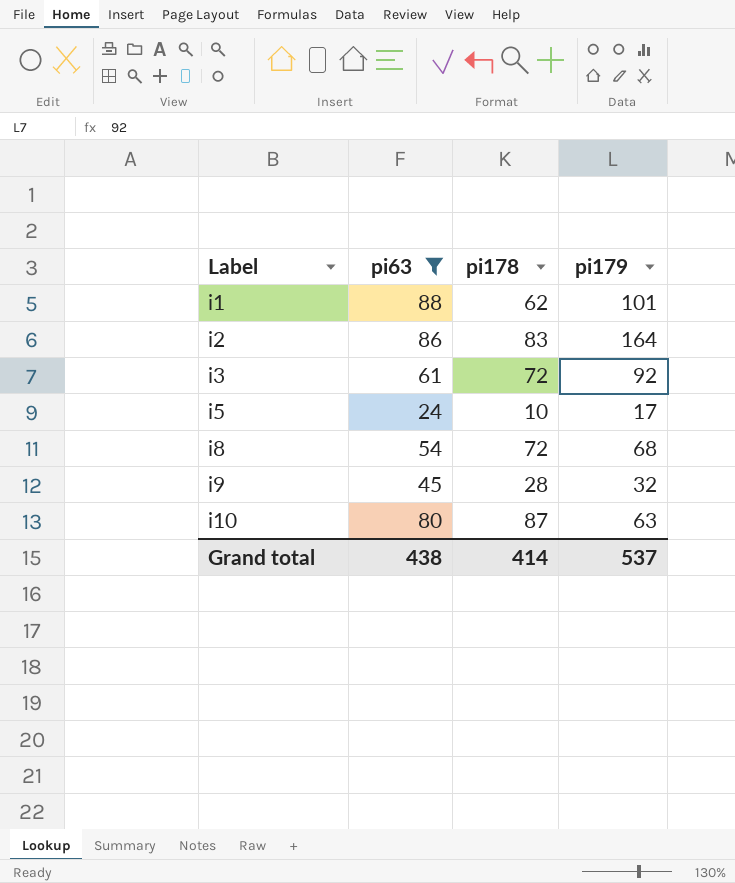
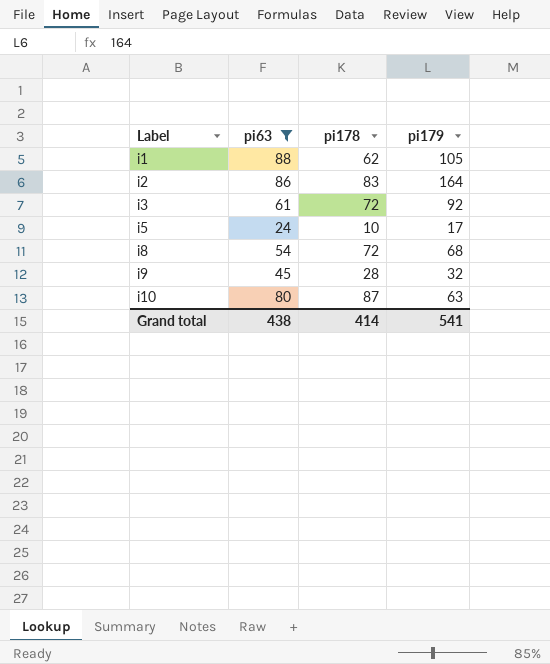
i1 | pi179: 101 -> 105
Grand total | pi179: 537 -> 541

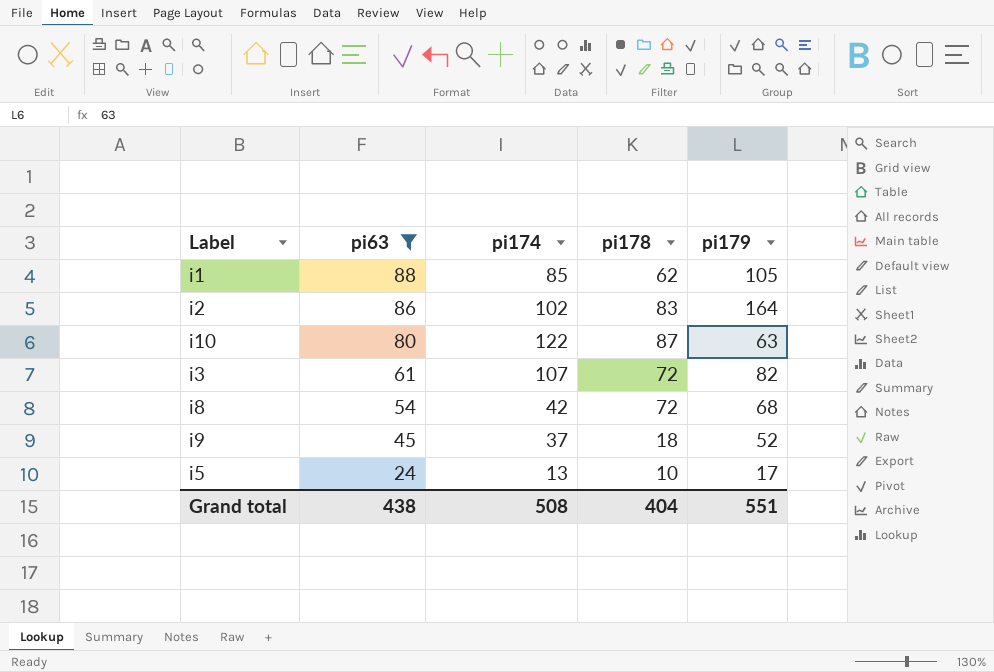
row order: Label ascending -> pi63 descending
column pi174 | position: none -> 3
i3 | pi179: 92 -> 82
i9 | pi178: 28 -> 18
i9 | pi179: 32 -> 52
Grand total | pi178: 414 -> 404
Grand total | pi179: 541 -> 551

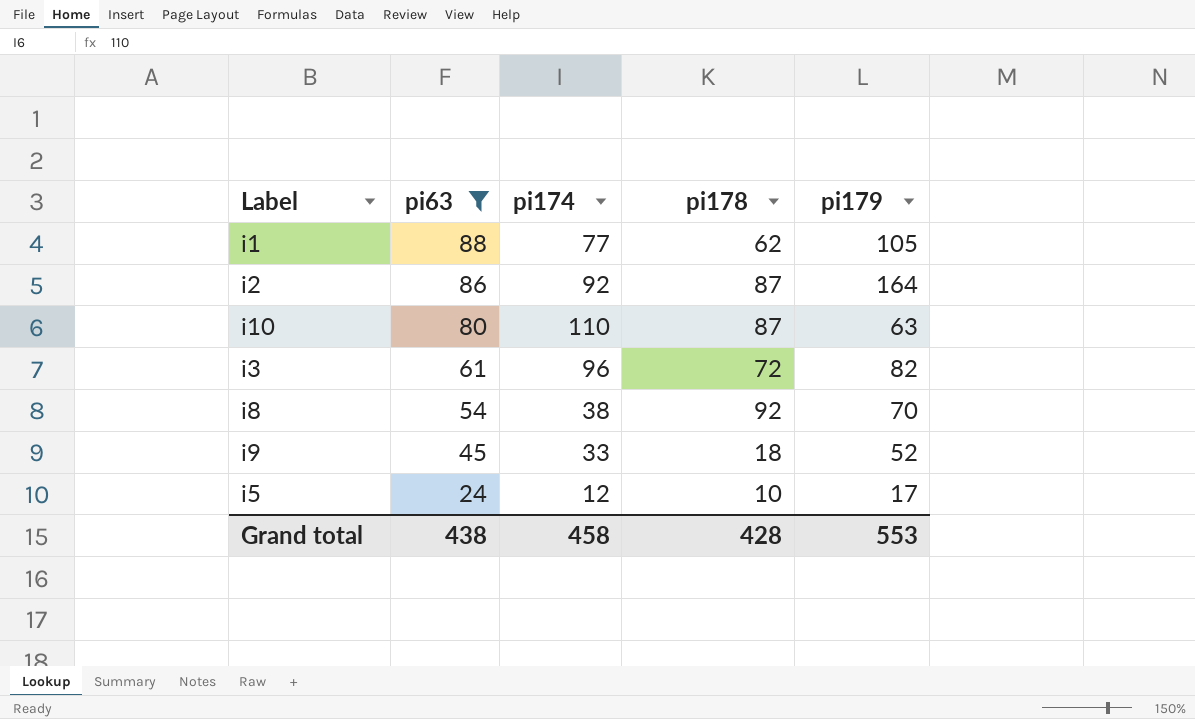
i1 | pi174: 85 -> 77
i2 | pi174: 102 -> 92
i2 | pi178: 83 -> 87
i10 | pi174: 122 -> 110
i3 | pi174: 107 -> 96
i8 | pi174: 42 -> 38
i8 | pi178: 72 -> 92
i8 | pi179: 68 -> 70
i9 | pi174: 37 -> 33
i5 | pi174: 13 -> 12
Grand total | pi174: 508 -> 458
Grand total | pi178: 404 -> 428
Grand total | pi179: 551 -> 553

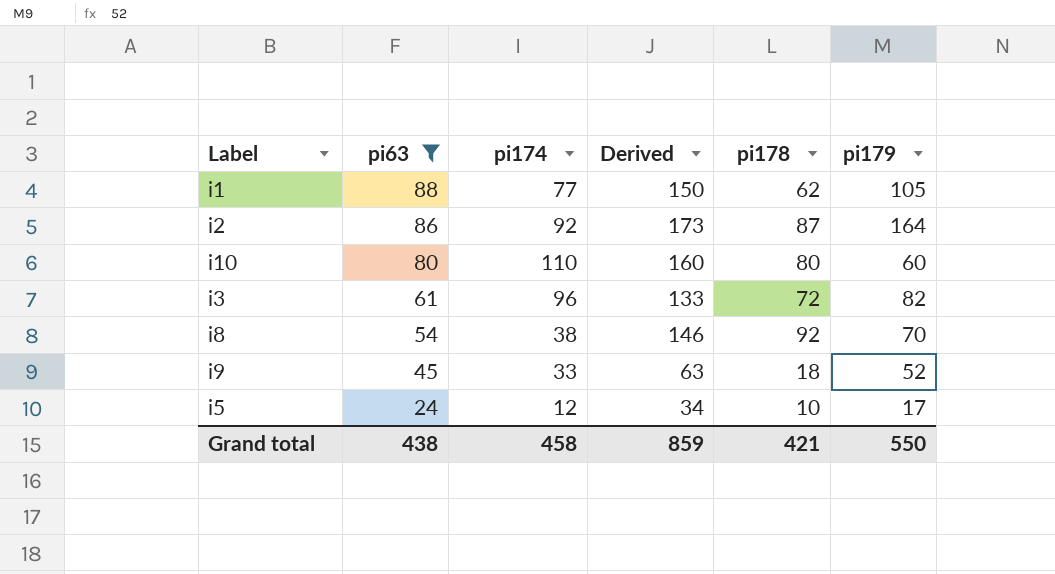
column Derived | formula: none -> [pi63] + [pi178]
i10 | pi178: 87 -> 80
i10 | pi179: 63 -> 60
Grand total | pi178: 428 -> 421
Grand total | pi179: 553 -> 550

